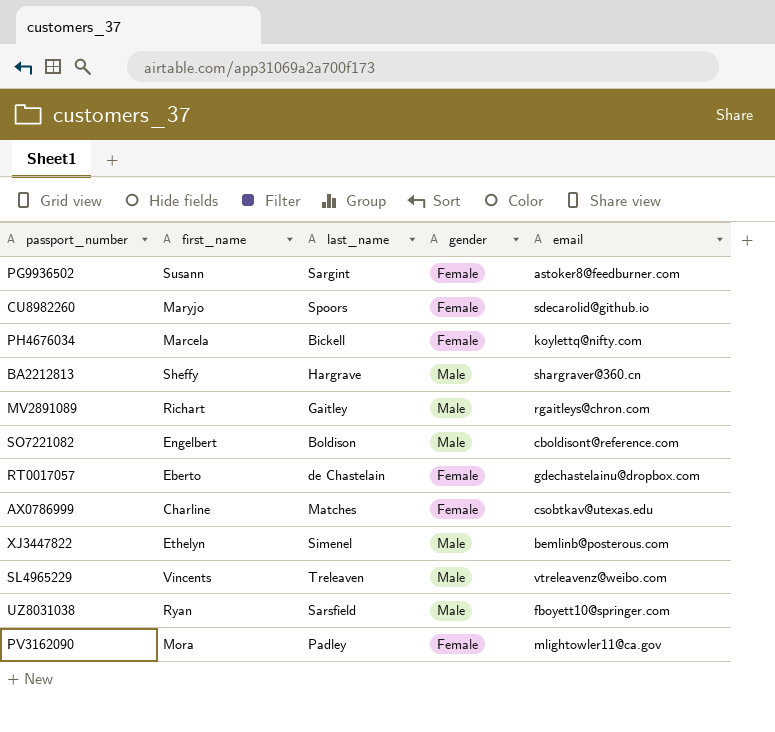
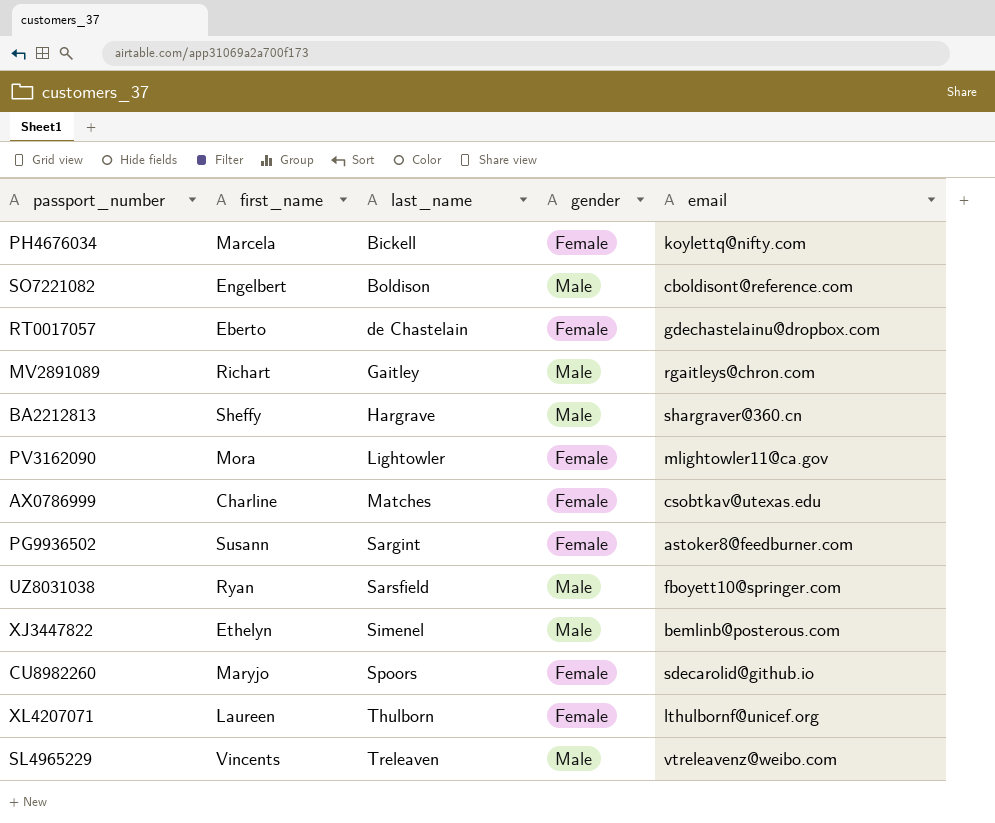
row order: none -> last_name ascending
PV3162090 | last_name: Padley -> Lightowler
row XL4207071: none -> Laureen | Thulborn | Female | lthulbornf@unicef.org

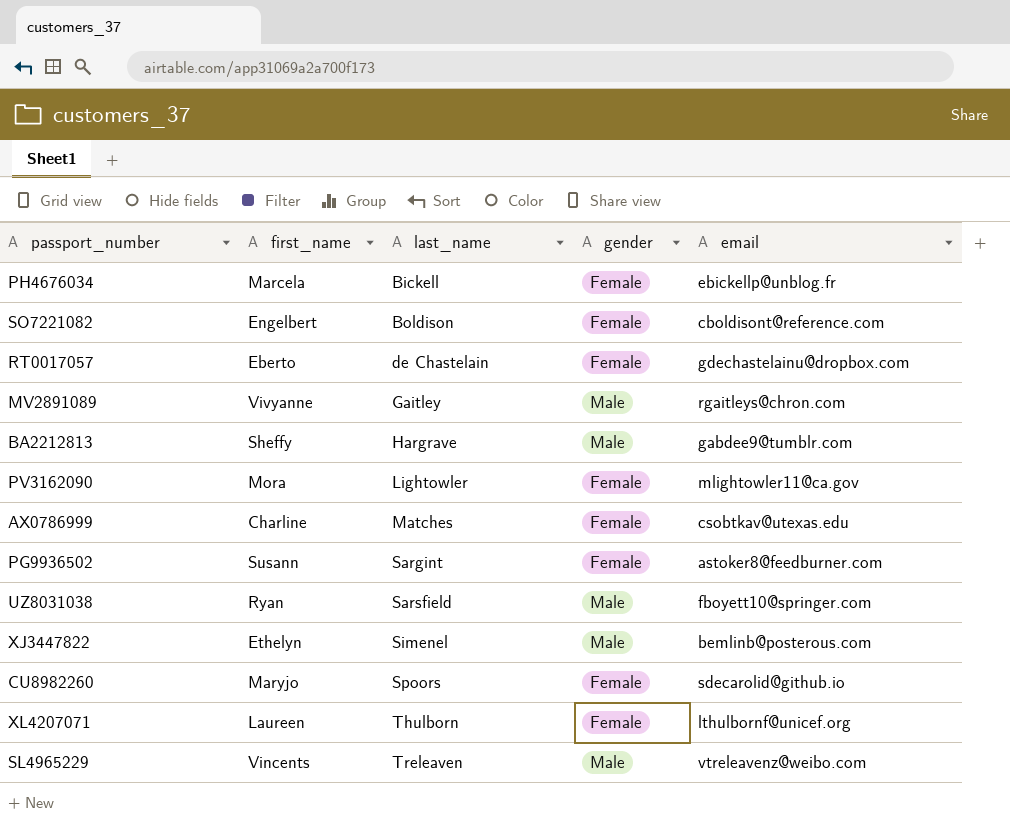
PH4676034 | email: koylettq@nifty.com -> ebickellp@unblog.fr
SO7221082 | gender: Male -> Female
MV2891089 | first_name: Richart -> Vivyanne
BA2212813 | email: shargraver@360.cn -> gabdee9@tumblr.com

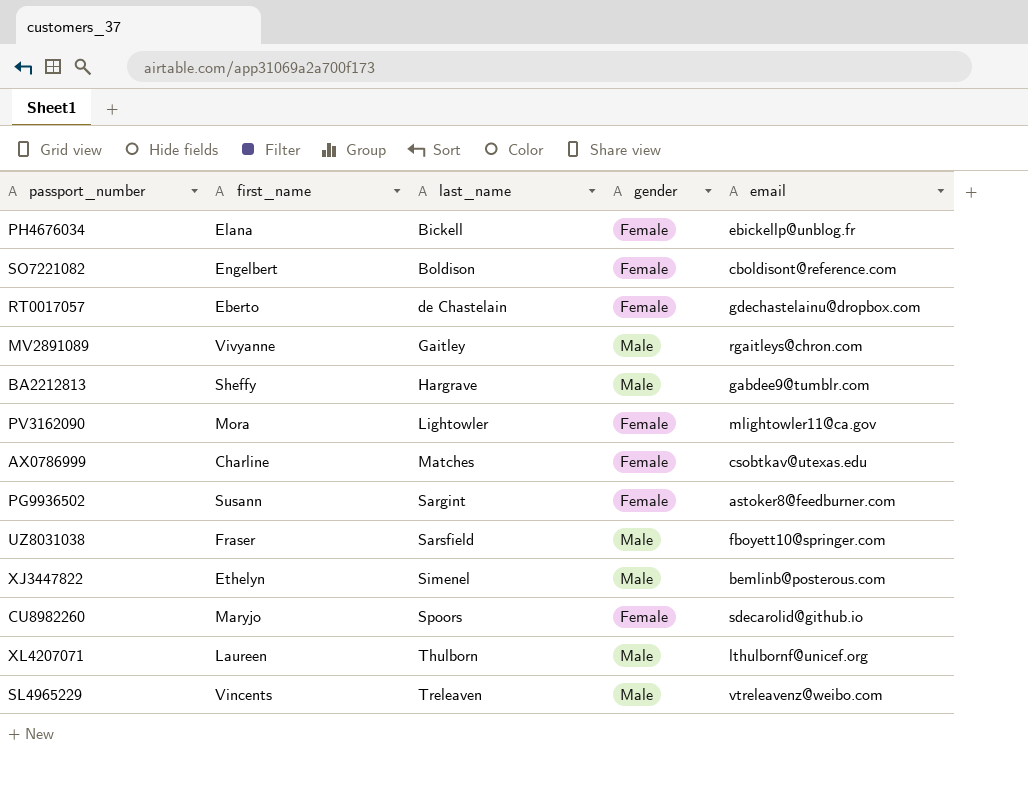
PH4676034 | first_name: Marcela -> Elana
UZ8031038 | first_name: Ryan -> Fraser
XL4207071 | gender: Female -> Male

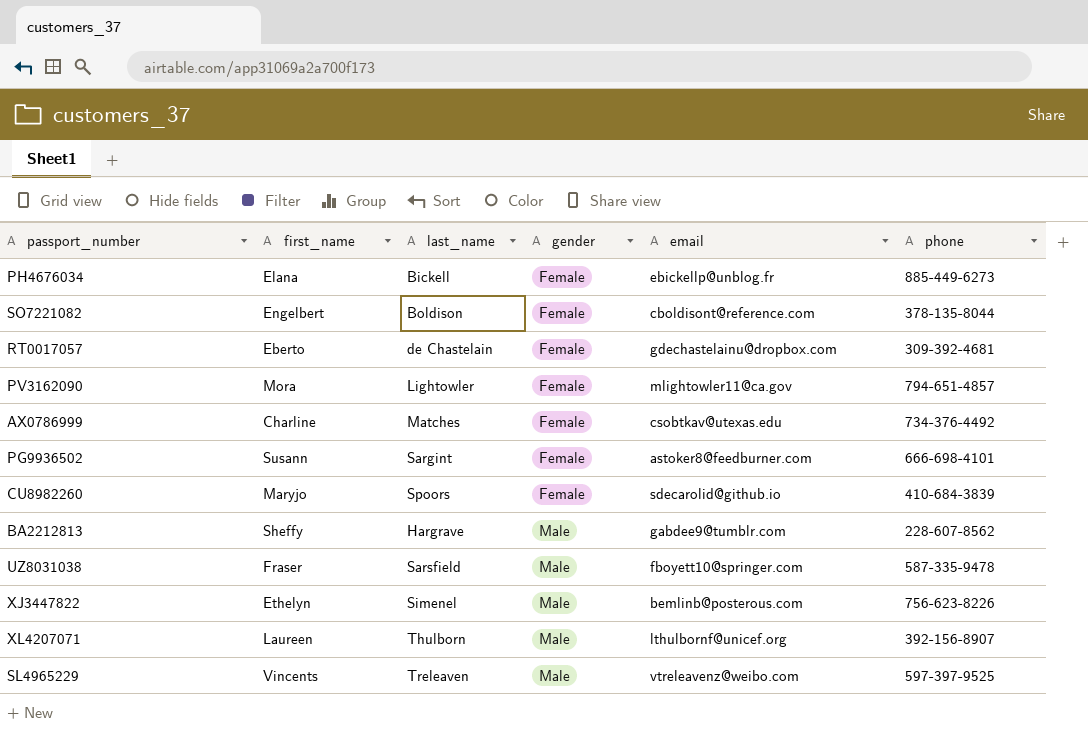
row order: last_name ascending -> gender ascending
column phone | position: none -> 6
row MV2891089: Vivyanne | Gaitley | Male | rgaitleys@chron.com -> none

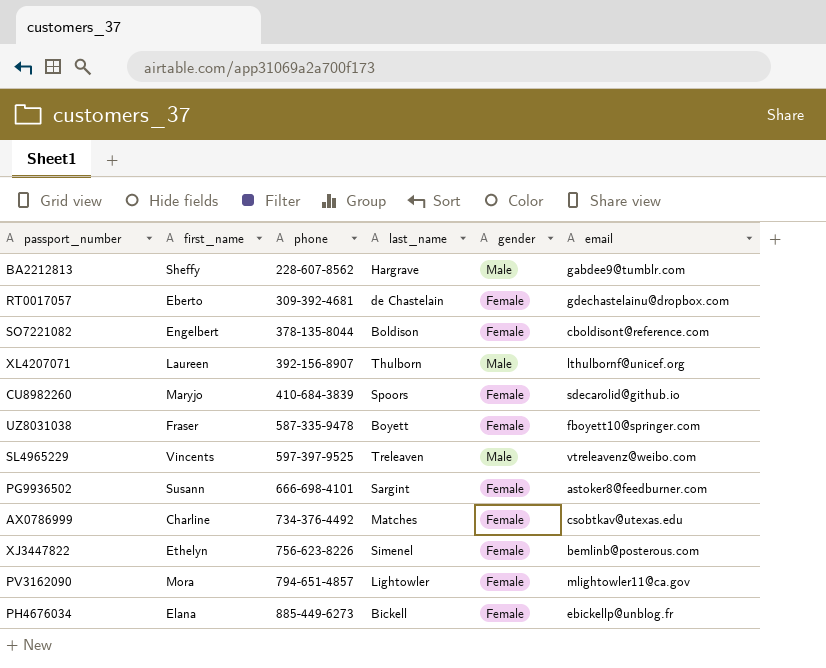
row order: gender ascending -> phone ascending
column phone | position: 6 -> 3
UZ8031038 | last_name: Sarsfield -> Boyett
UZ8031038 | gender: Male -> Female
XJ3447822 | gender: Male -> Female

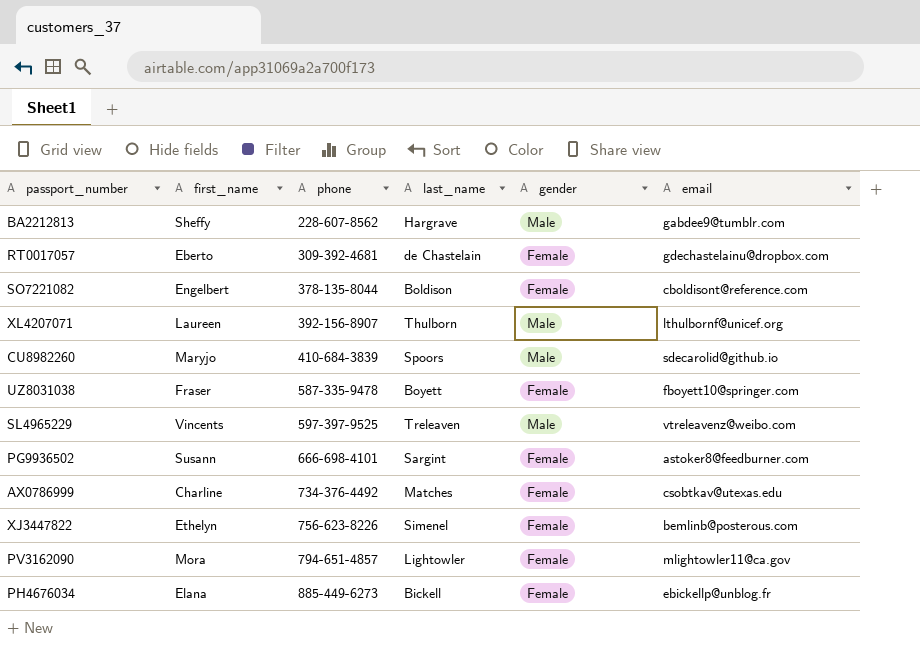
CU8982260 | gender: Female -> Male

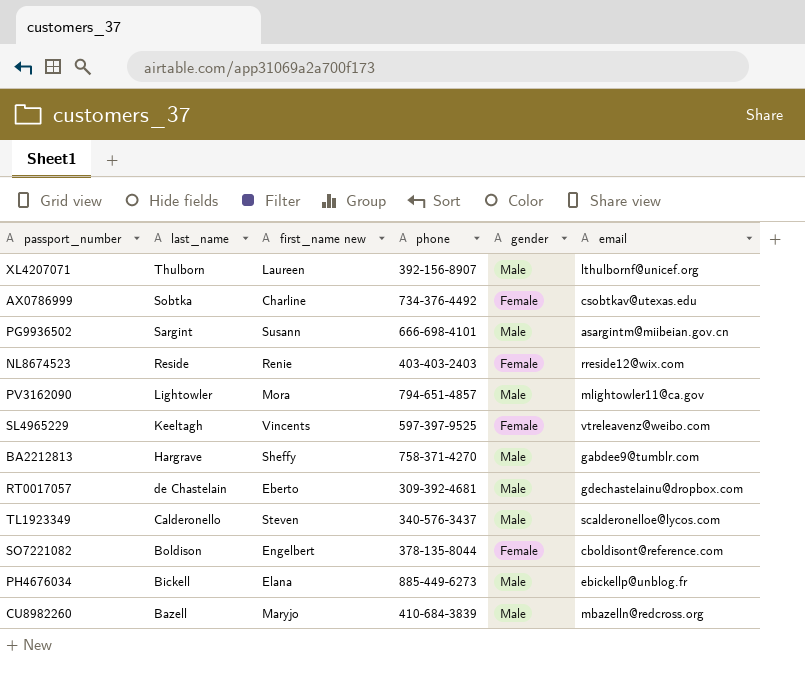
row order: phone ascending -> last_name descending
column last_name | position: 4 -> 2
column name: first_name -> first_name new
row UZ8031038: Fraser | 587-335-9478 | Boyett | Female | fboyett10@springer.com -> none
row XJ3447822: Ethelyn | 756-623-8226 | Simenel | Female | bemlinb@posterous.com -> none
AX0786999 | last_name: Matches -> Sobtka
PG9936502 | gender: Female -> Male
PG9936502 | email: astoker8@feedburner.com -> asargintm@miibeian.gov.cn
row NL8674523: none -> Reside | Renie | 403-403-2403 | Female | rreside12@wix.com
PV3162090 | gender: Female -> Male
SL4965229 | last_name: Treleaven -> Keeltagh
SL4965229 | gender: Male -> Female
BA2212813 | phone: 228-607-8562 -> 758-371-4270
RT0017057 | gender: Female -> Male
row TL1923349: none -> Calderonello | Steven | 340-576-3437 | Male | scalderonelloe@lycos.com
PH4676034 | gender: Female -> Male
CU8982260 | last_name: Spoors -> Bazell
CU8982260 | email: sdecarolid@github.io -> mbazelln@redcross.org

